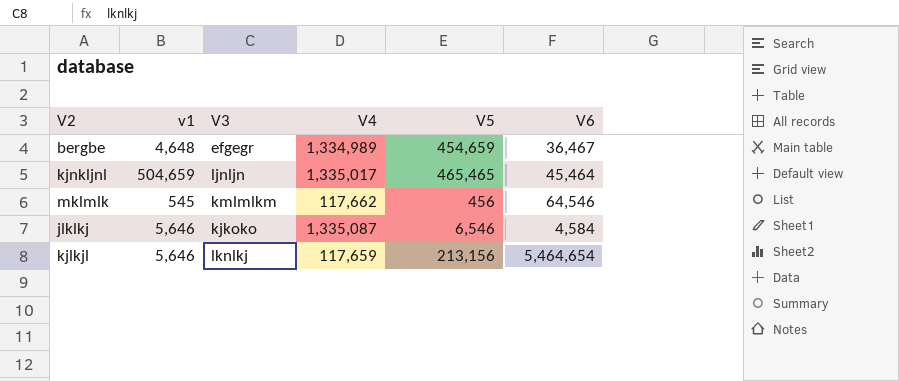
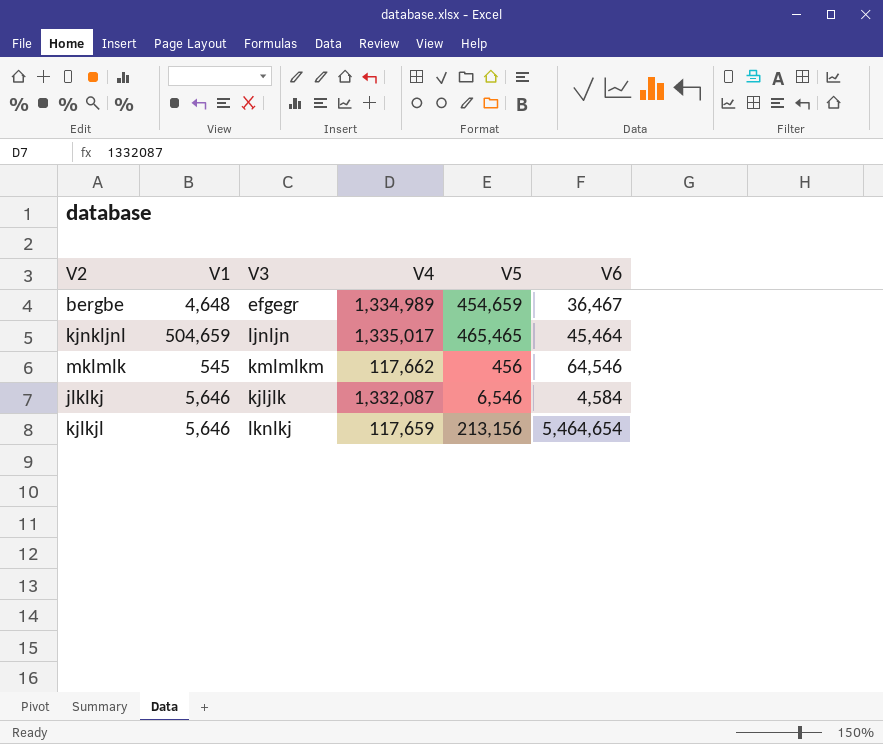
column name: v1 -> V1
jlklkj | V3: kjkoko -> kjljlk
jlklkj | V4: 1,335,087 -> 1,332,087

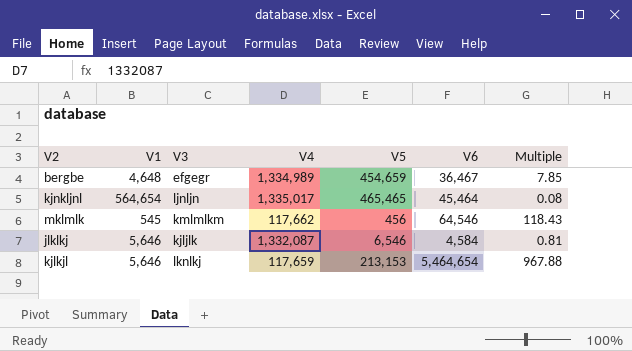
column Multiple | formula: none -> [V6] / [V1]
kjnkljnl | V1: 504,659 -> 564,654
kjlkjl | V5: 213,156 -> 213,153

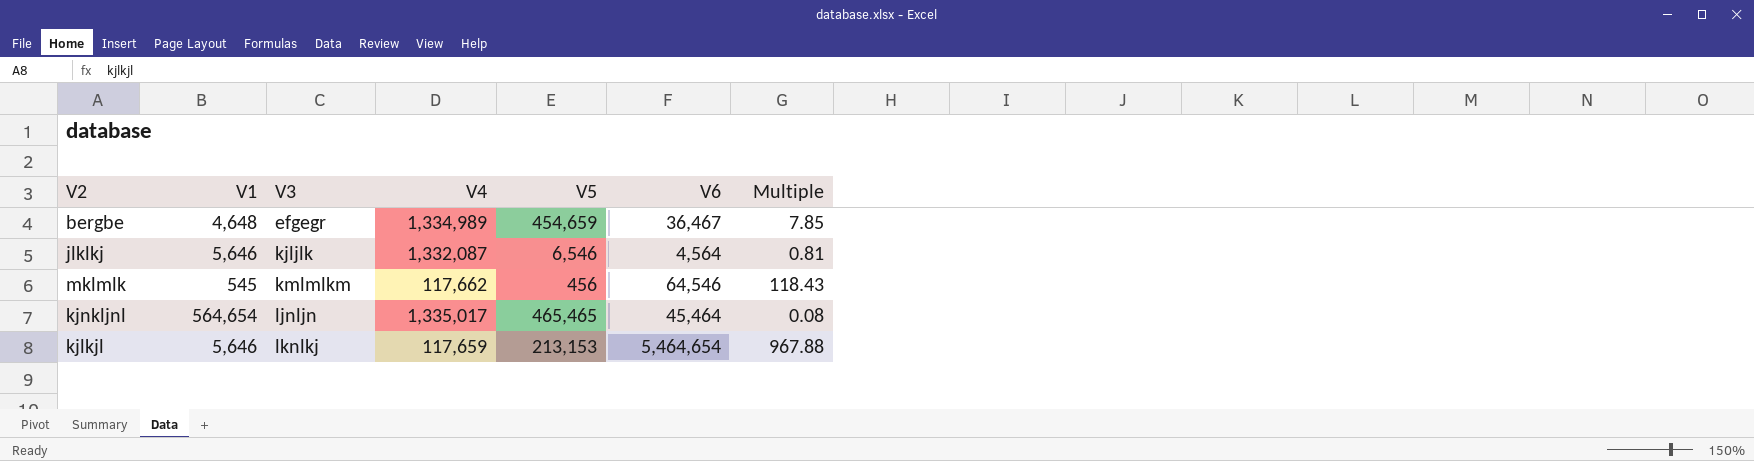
row order: none -> V3 ascending
jlklkj | V6: 4,584 -> 4,564

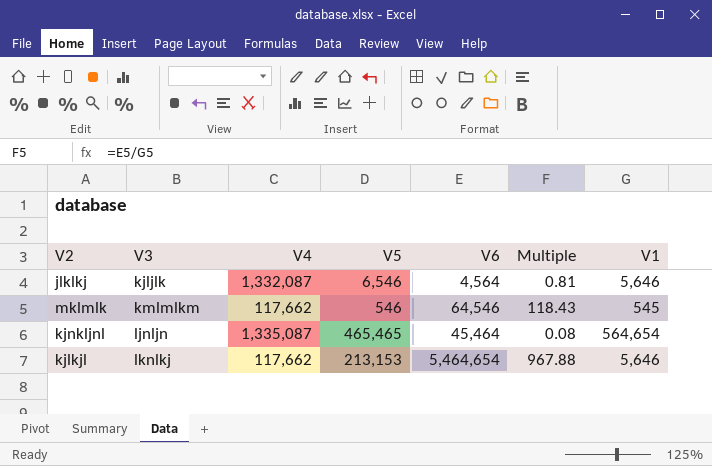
column V1 | position: 2 -> 7
row bergbe: 4,648 | efgegr | 1,334,989 | 454,659 | 36,467 | 7.85 -> none
mklmlk | V5: 456 -> 546
kjnkljnl | V4: 1,335,017 -> 1,335,087
kjlkjl | V4: 117,659 -> 117,662

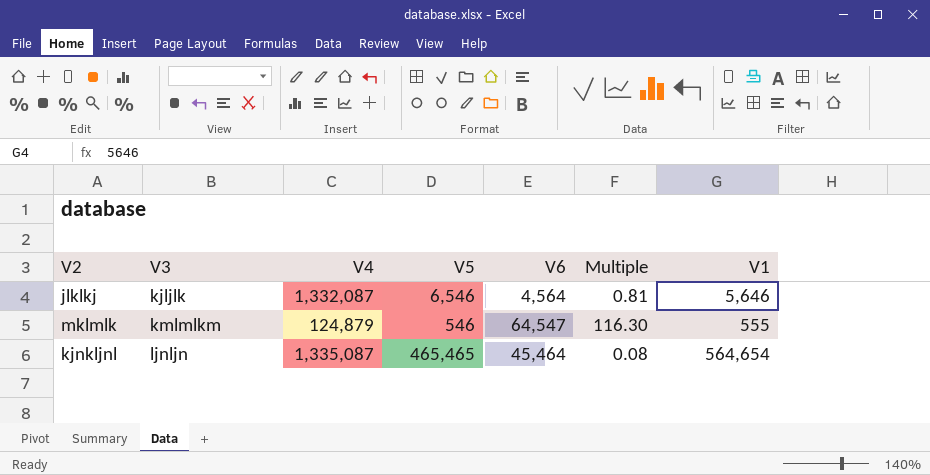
row kjlkjl: lknlkj | 117,662 | 213,153 | 5,464,654 | 967.88 | 5,646 -> none
mklmlk | V4: 117,662 -> 124,879
mklmlk | V6: 64,546 -> 64,547
mklmlk | Multiple: 118.43 -> 116.30
mklmlk | V1: 545 -> 555

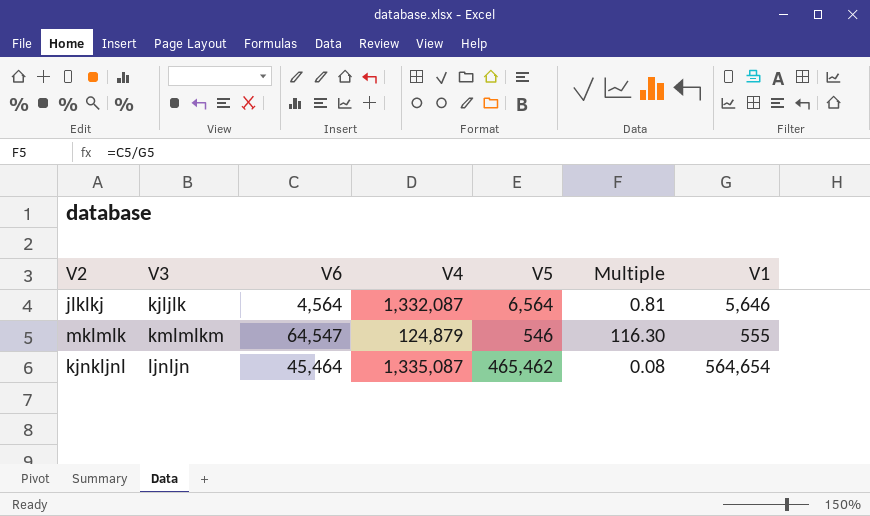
column V6 | position: 5 -> 3
jlklkj | V5: 6,546 -> 6,564
kjnkljnl | V5: 465,465 -> 465,462

